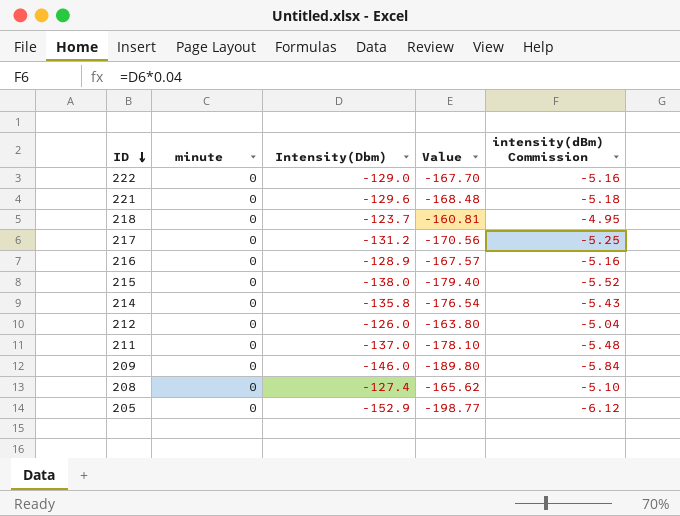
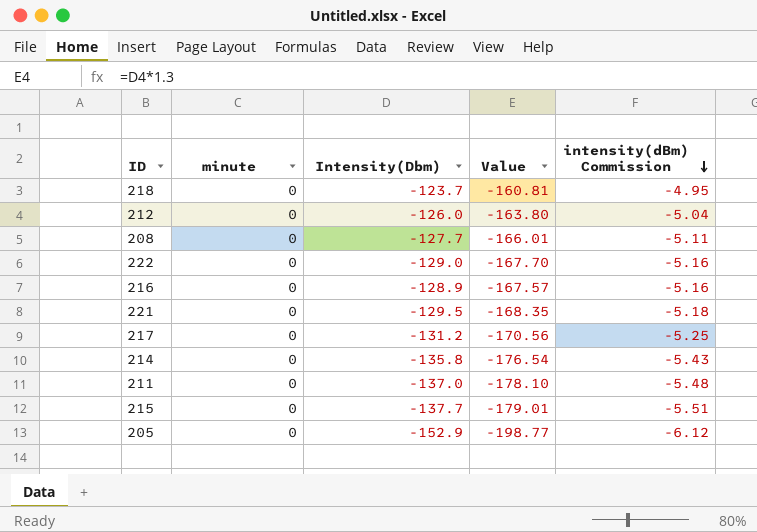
row order: ID descending -> intensity(dBm) Commission descending
row 209: 0 | -146.0 | -189.80 | -5.84 -> none
208 | Intensity(Dbm): -127.4 -> -127.7
208 | Value: -165.62 -> -166.01
208 | intensity(dBm) Commission: -5.10 -> -5.11
221 | Intensity(Dbm): -129.6 -> -129.5
221 | Value: -168.48 -> -168.35
215 | Intensity(Dbm): -138.0 -> -137.7
215 | Value: -179.40 -> -179.01
215 | intensity(dBm) Commission: -5.52 -> -5.51

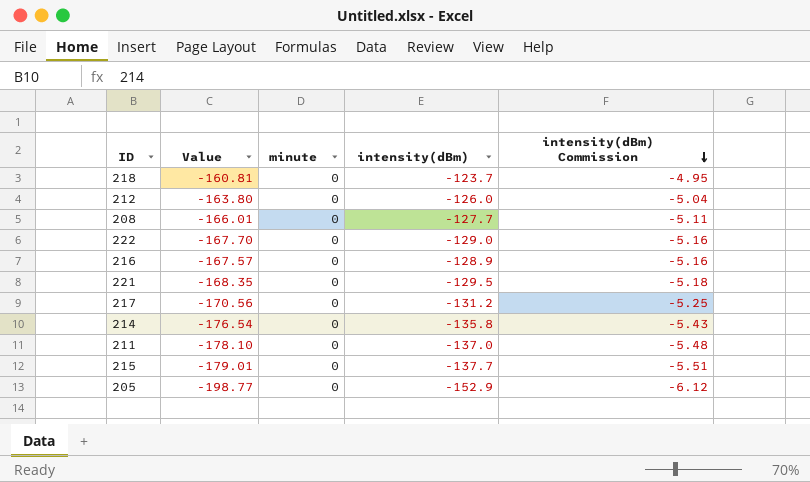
column Value | position: 4 -> 2
column name: Intensity(Dbm) -> intensity(dBm)

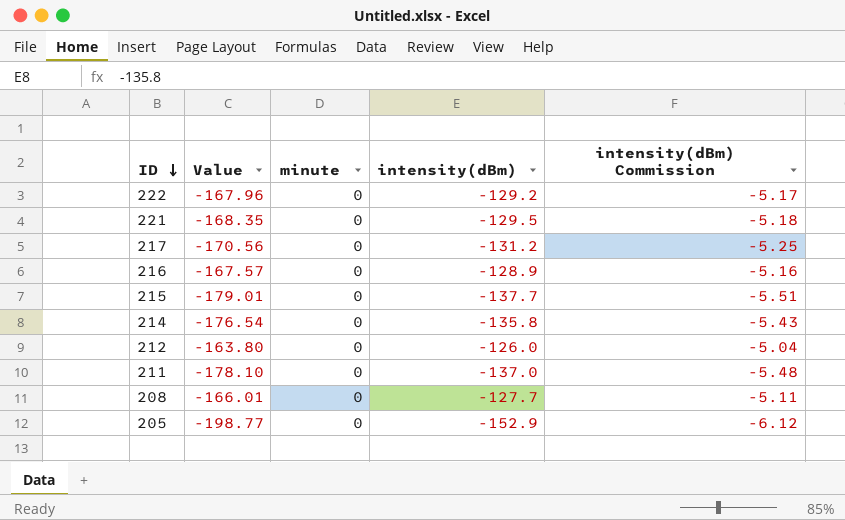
row order: intensity(dBm) Commission descending -> ID descending
row 218: -160.81 | 0 | -123.7 | -4.95 -> none
222 | Value: -167.70 -> -167.96
222 | intensity(dBm): -129.0 -> -129.2
222 | intensity(dBm) Commission: -5.16 -> -5.17

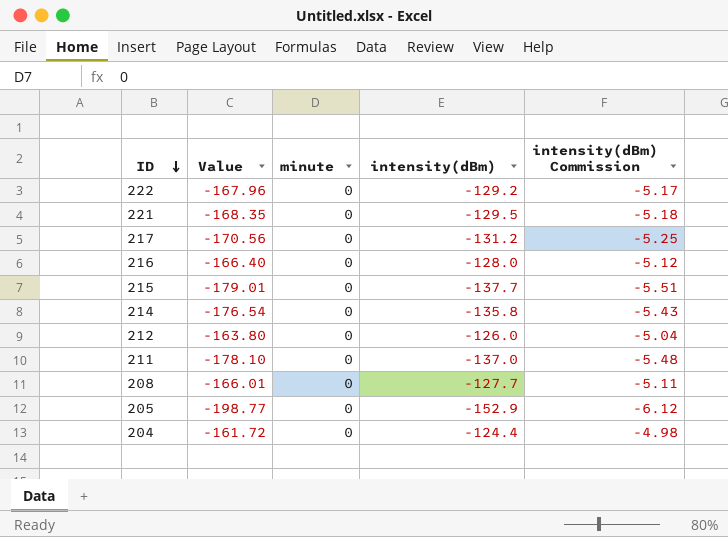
216 | Value: -167.57 -> -166.40
216 | intensity(dBm): -128.9 -> -128.0
216 | intensity(dBm) Commission: -5.16 -> -5.12
row 204: none -> -161.72 | 0 | -124.4 | -4.98

